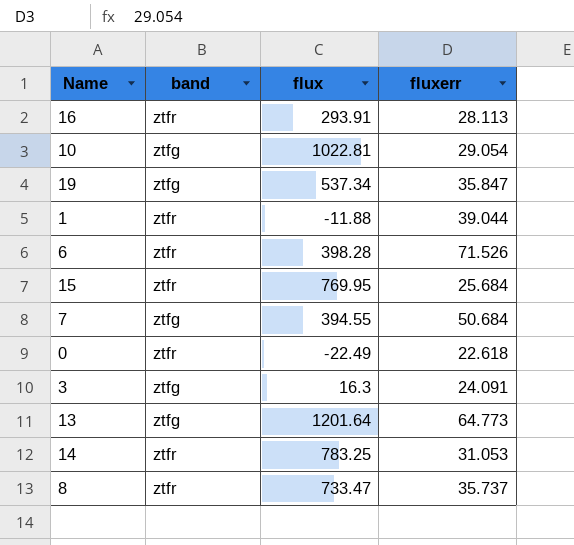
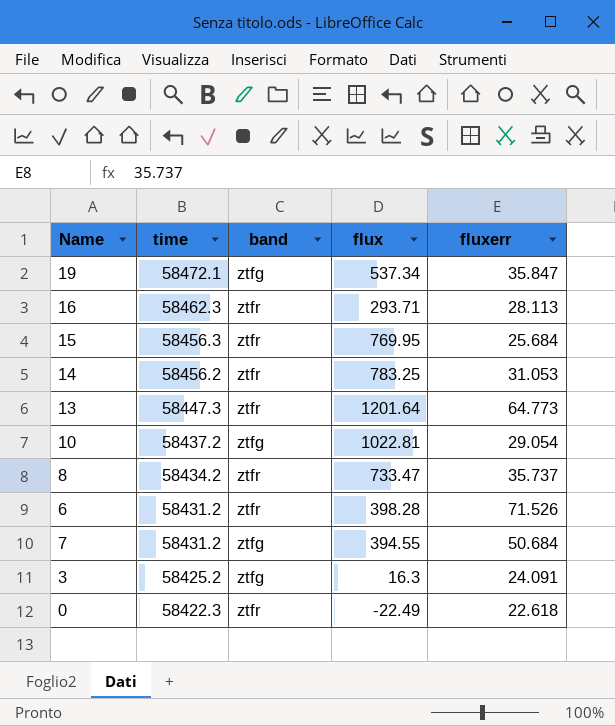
row order: none -> time descending
column time | position: none -> 2
row 1: ztfr | -11.88 | 39.044 -> none
16 | flux: 293.91 -> 293.71
13 | band: ztfg -> ztfr

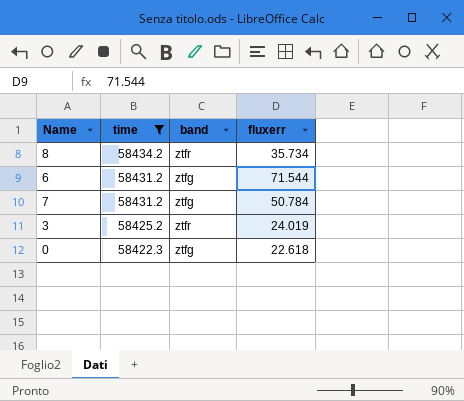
filter: none -> time <= 58434.2
column flux | position: 4 -> none
8 | fluxerr: 35.737 -> 35.734
6 | band: ztfr -> ztfg
6 | fluxerr: 71.526 -> 71.544
7 | fluxerr: 50.684 -> 50.784
3 | band: ztfg -> ztfr
3 | fluxerr: 24.091 -> 24.019
0 | band: ztfr -> ztfg

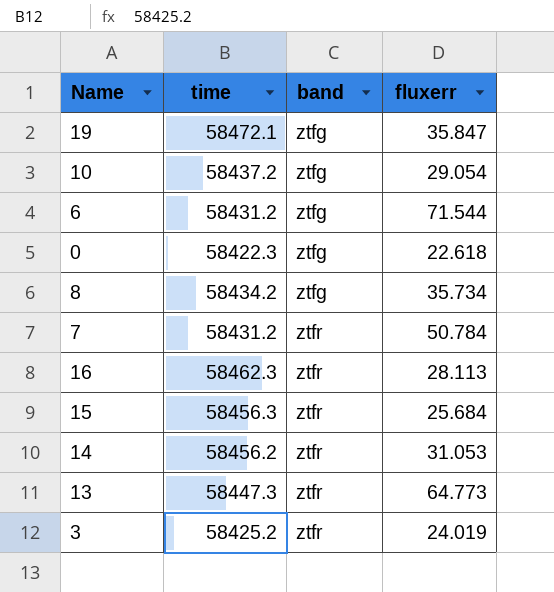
filter: time <= 58434.2 -> none
row order: time descending -> band ascending
8 | band: ztfr -> ztfg
7 | band: ztfg -> ztfr

